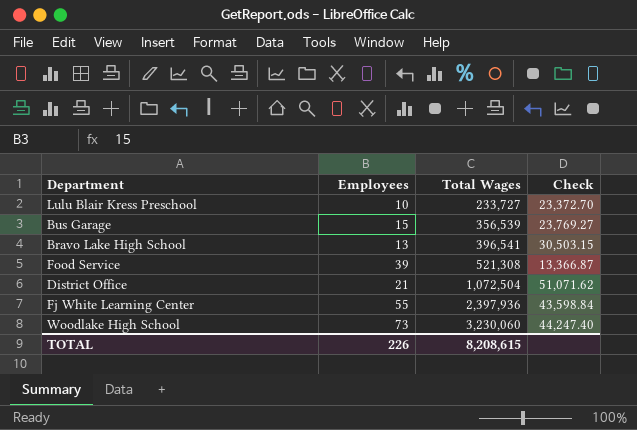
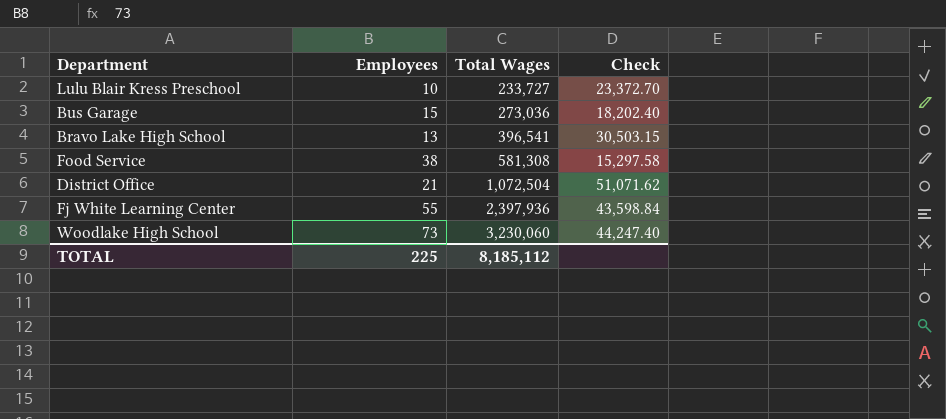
Bus Garage | Total Wages: 356,539 -> 273,036
Bus Garage | Check: 23,769.27 -> 18,202.40
Food Service | Employees: 39 -> 38
Food Service | Total Wages: 521,308 -> 581,308
Food Service | Check: 13,366.87 -> 15,297.58
TOTAL | Employees: 226 -> 225
TOTAL | Total Wages: 8,208,615 -> 8,185,112

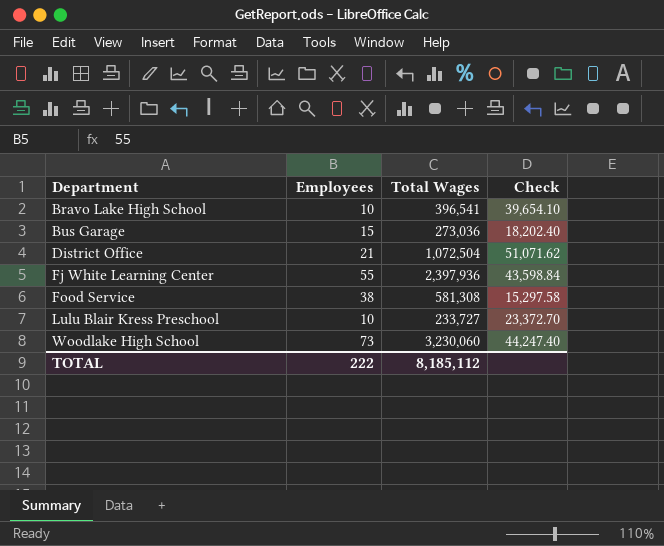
row order: Total Wages ascending -> Department ascending
Bravo Lake High School | Employees: 13 -> 10
Bravo Lake High School | Check: 30,503.15 -> 39,654.10
TOTAL | Employees: 225 -> 222

